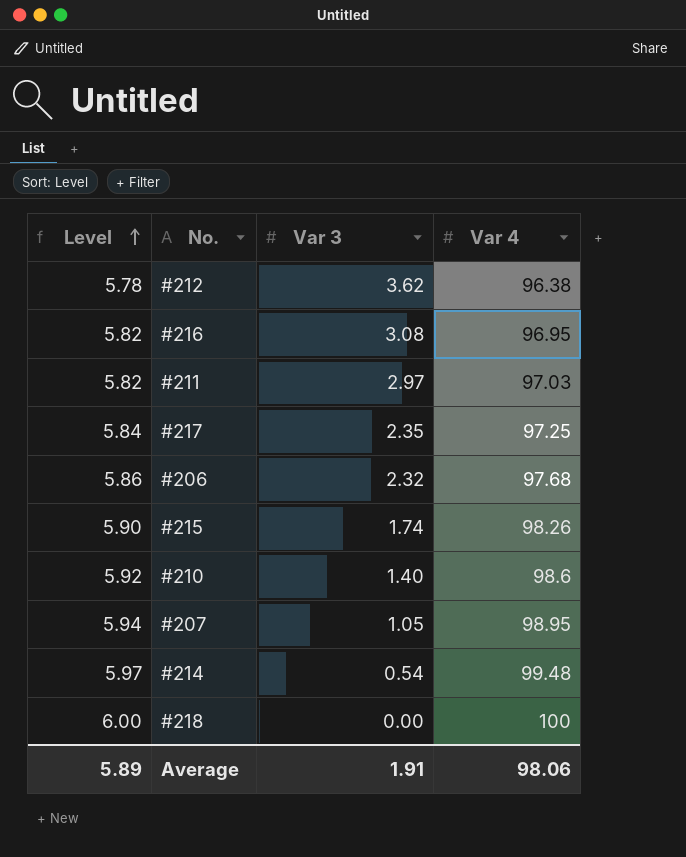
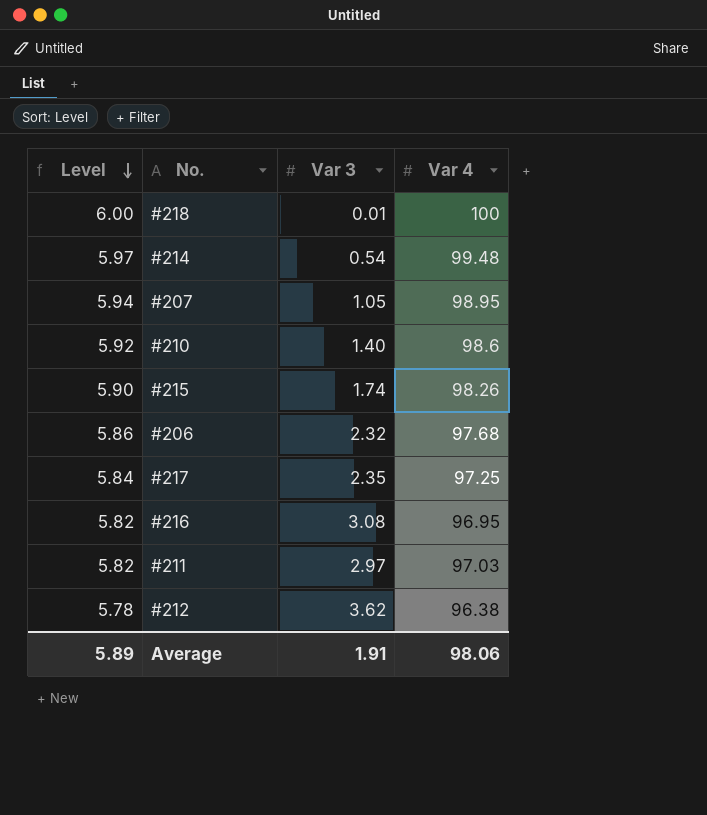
row order: Level ascending -> Level descending
#218 | Var 3: 0.00 -> 0.01

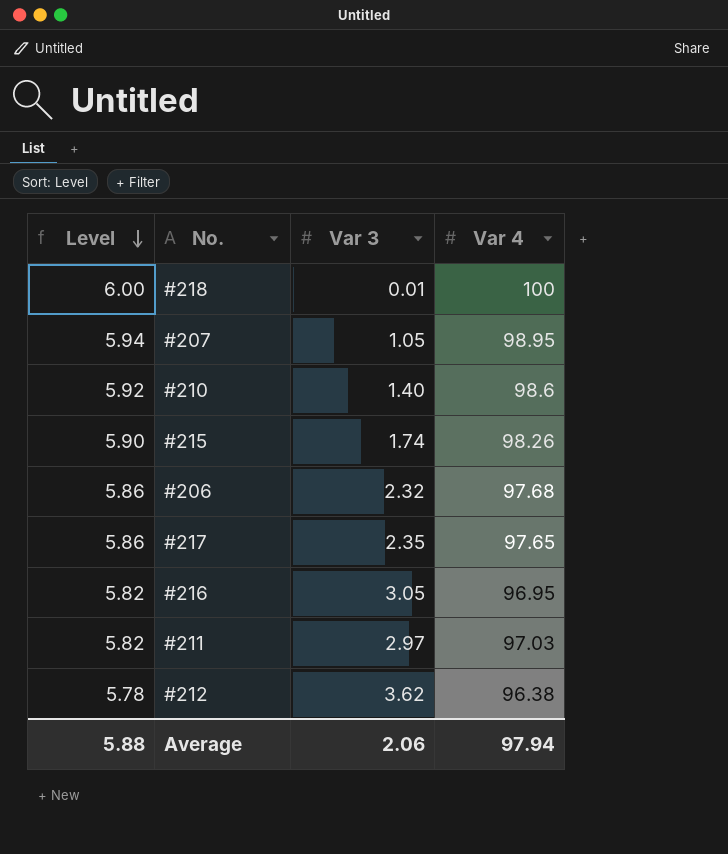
row #214: 5.97 | 0.54 | 99.48 -> none
#217 | Level: 5.84 -> 5.86
#217 | Var 4: 97.25 -> 97.65
#216 | Var 3: 3.08 -> 3.05
Average | Level: 5.89 -> 5.88
Average | Var 3: 1.91 -> 2.06
Average | Var 4: 98.06 -> 97.94

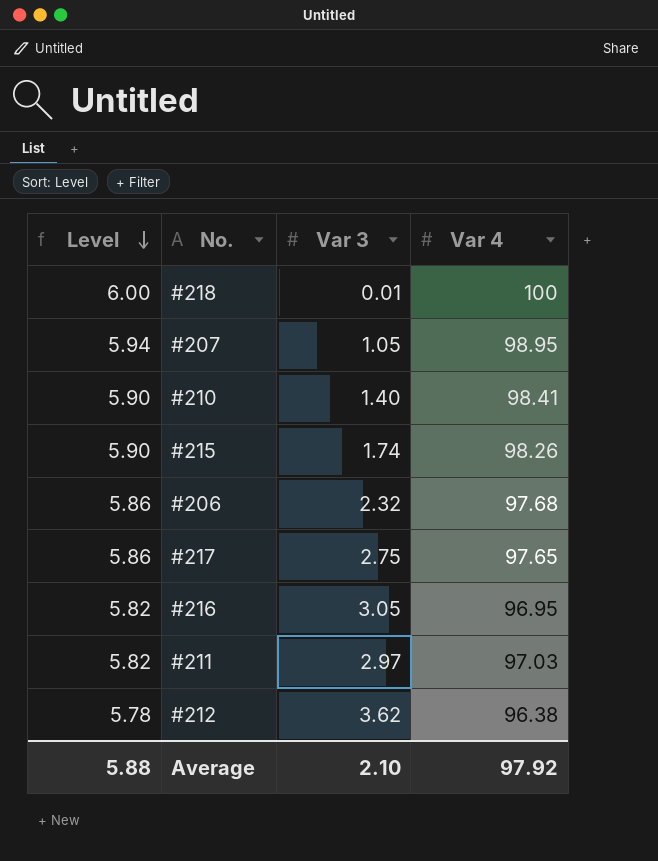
#210 | Level: 5.92 -> 5.90
#210 | Var 4: 98.6 -> 98.41
#217 | Var 3: 2.35 -> 2.75
Average | Var 3: 2.06 -> 2.10
Average | Var 4: 97.94 -> 97.92

